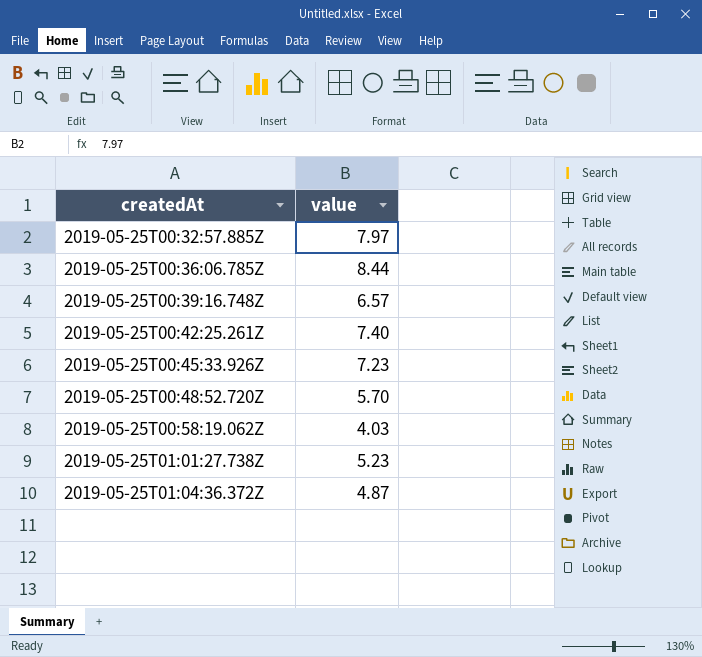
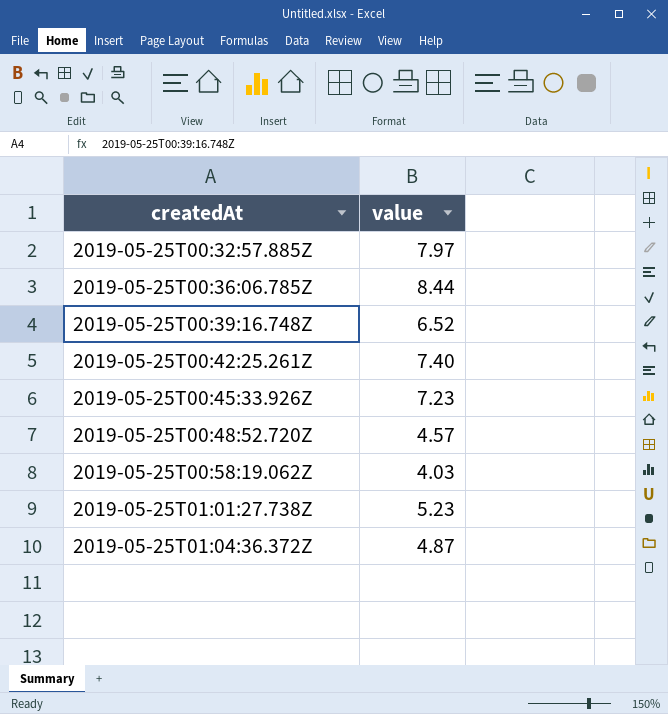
2019-05-25T00:39:16.748Z | value: 6.57 -> 6.52
2019-05-25T00:48:52.720Z | value: 5.70 -> 4.57

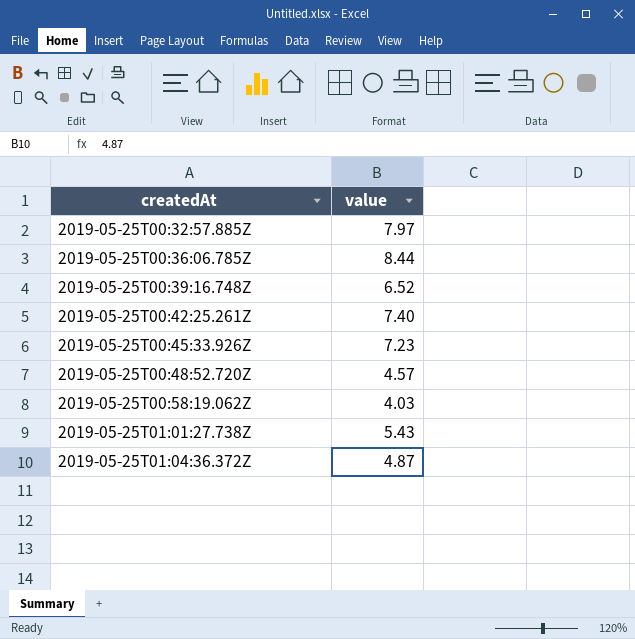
2019-05-25T01:01:27.738Z | value: 5.23 -> 5.43

